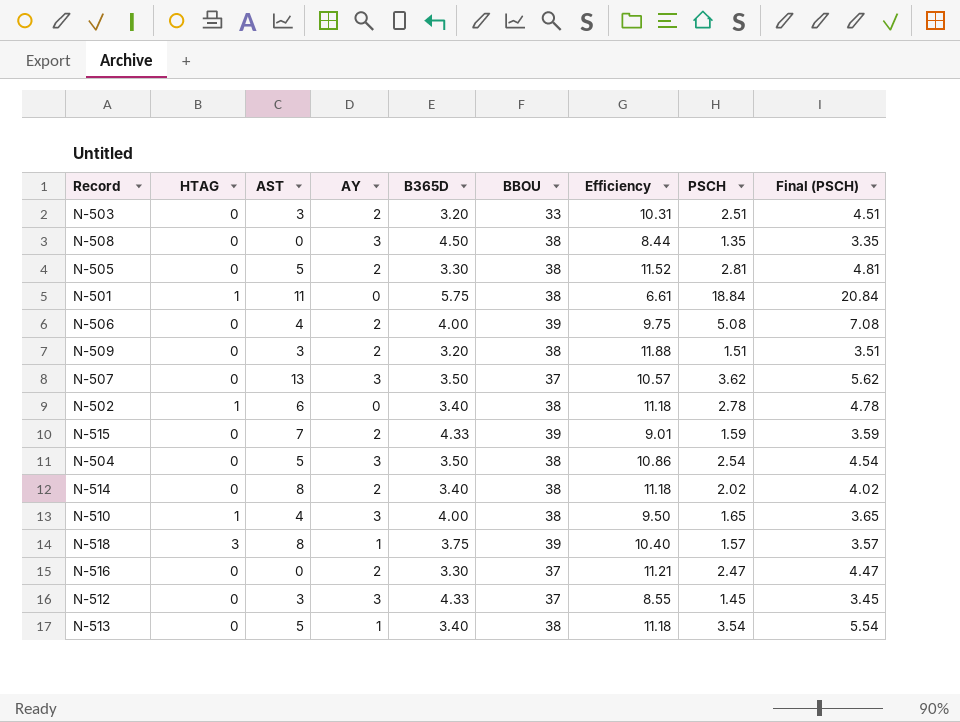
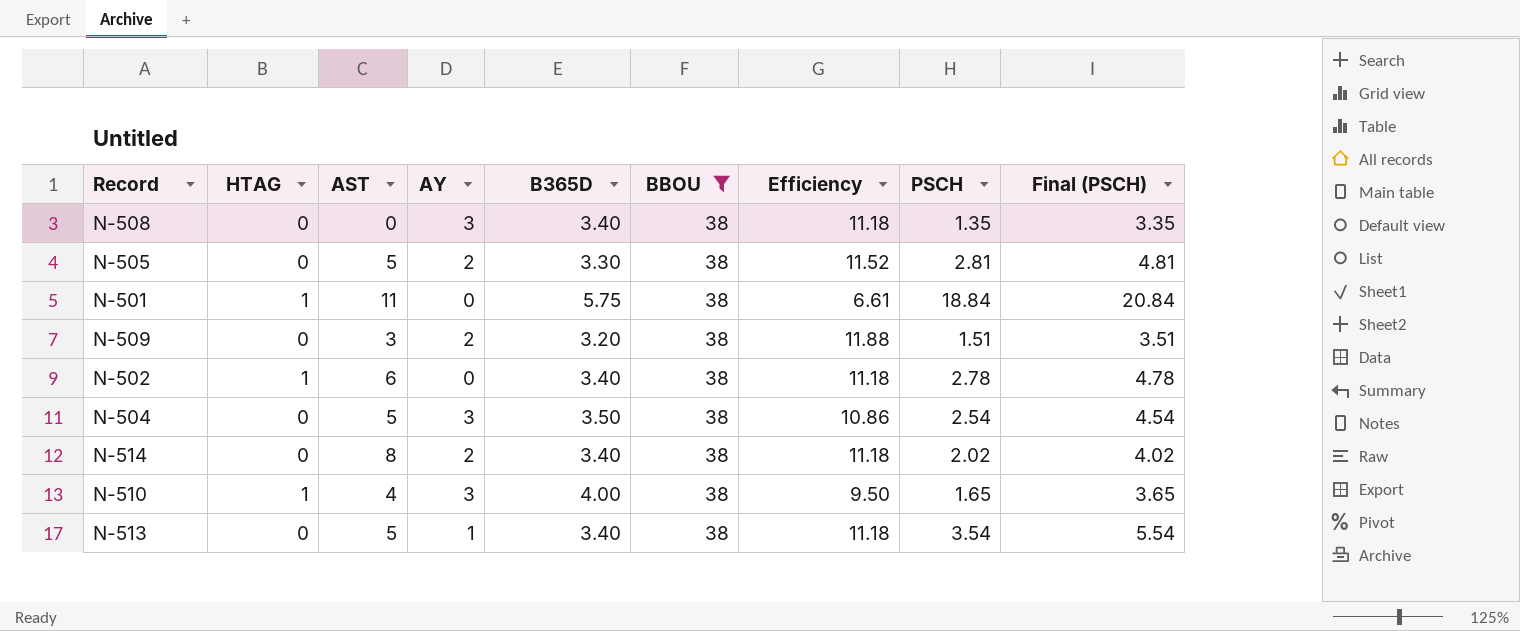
filter: none -> BBOU = 38
N-508 | B365D: 4.50 -> 3.40
N-508 | Efficiency: 8.44 -> 11.18

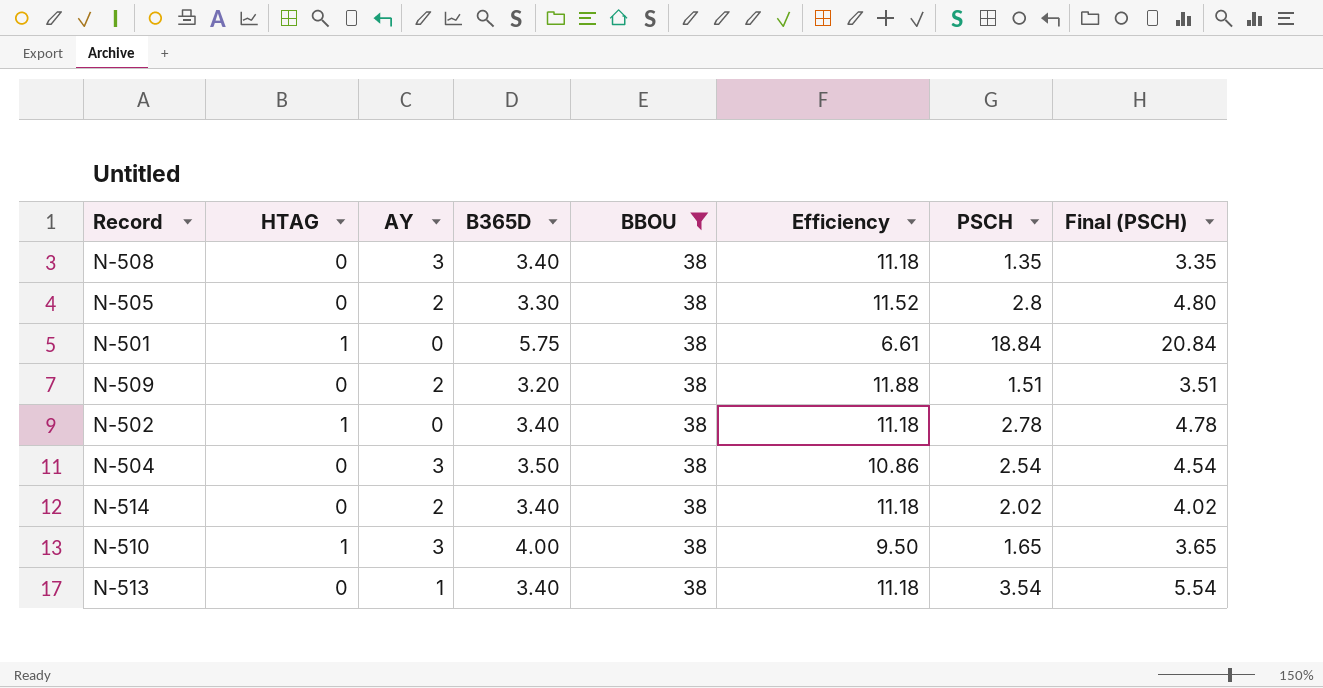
column AST | position: 3 -> none
N-505 | PSCH: 2.81 -> 2.8
N-505 | Final (PSCH): 4.81 -> 4.80

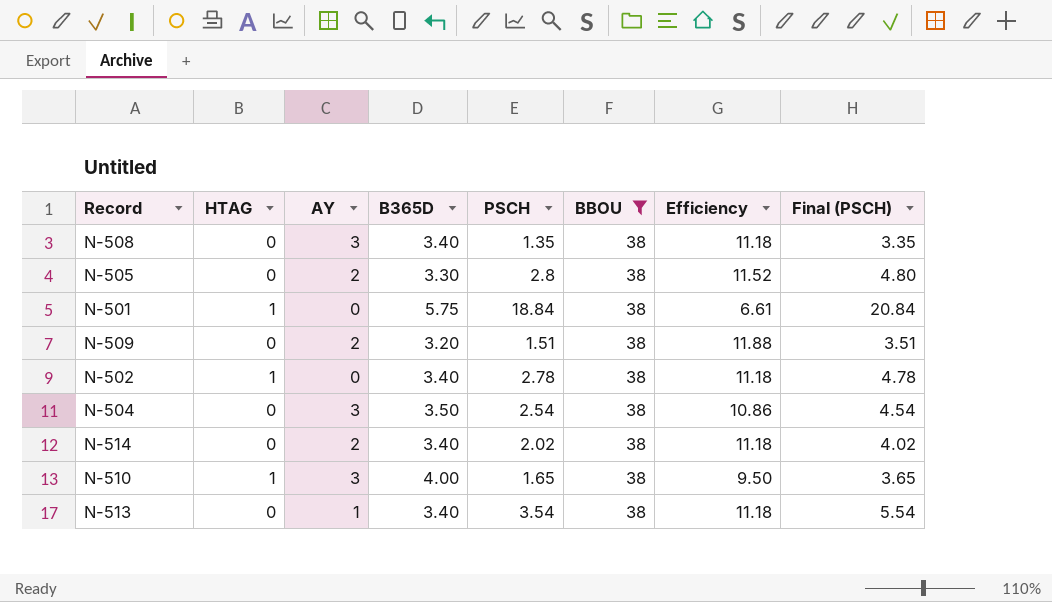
column PSCH | position: 7 -> 5

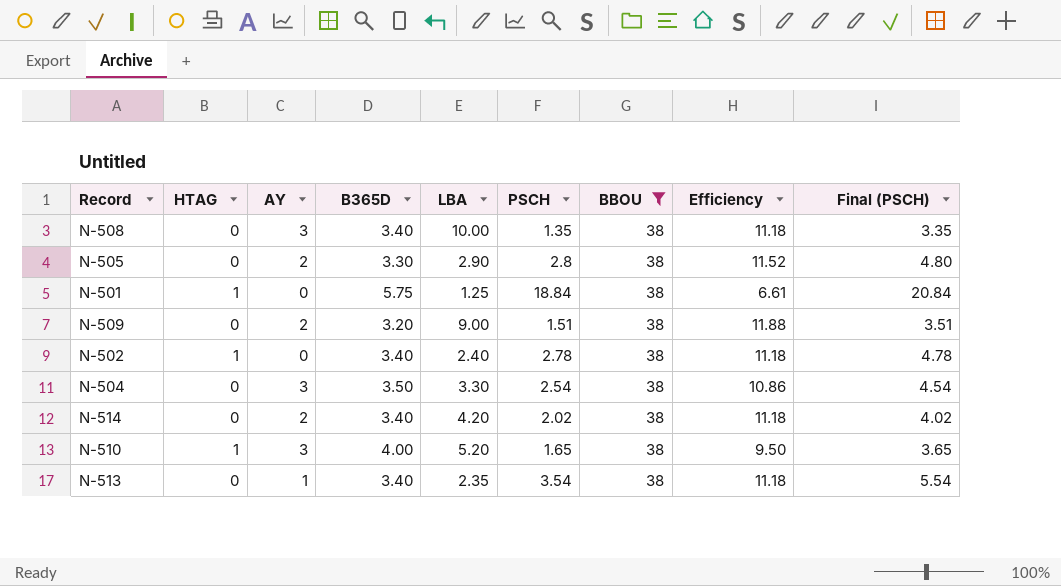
column LBA | position: none -> 5

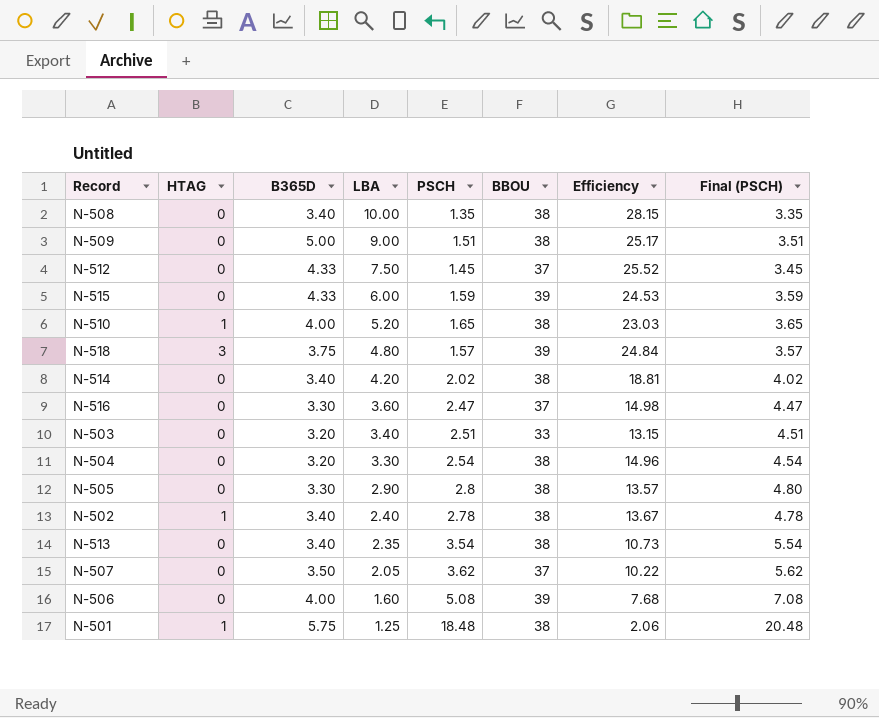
filter: BBOU = 38 -> none
row order: none -> LBA descending
column AY | position: 3 -> none
column Efficiency | formula: [BBOU] / [B365D] -> [BBOU] / [PSCH]
N-509 | B365D: 3.20 -> 5.00
N-504 | B365D: 3.50 -> 3.20
N-501 | PSCH: 18.84 -> 18.48
N-501 | Final (PSCH): 20.84 -> 20.48

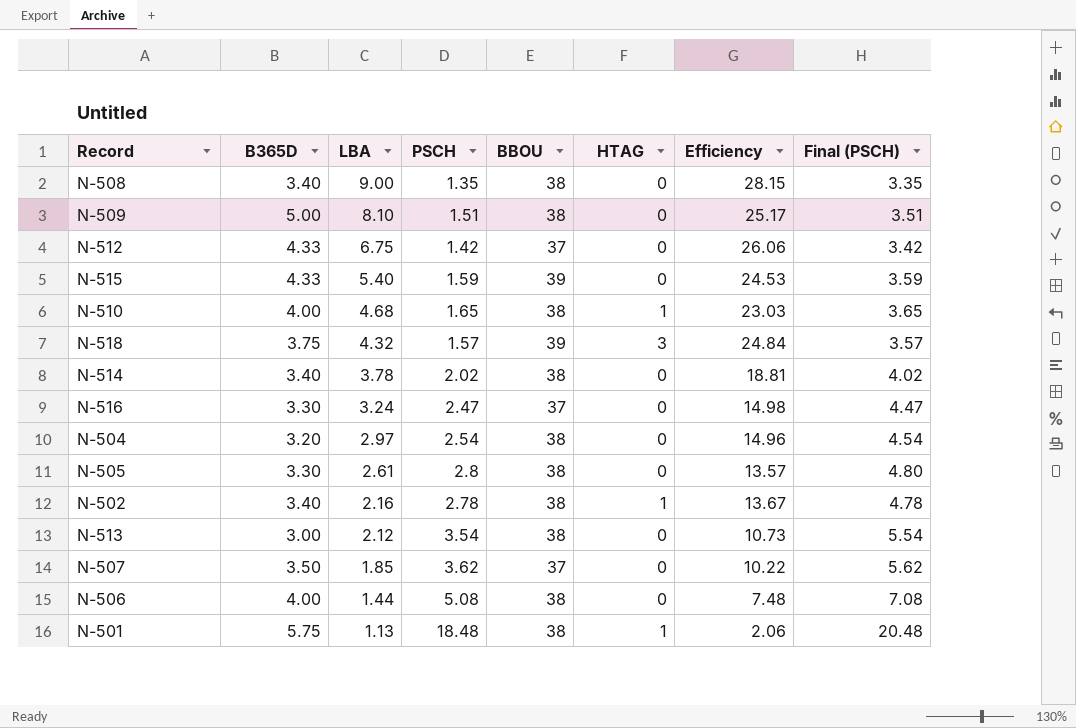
column HTAG | position: 2 -> 6
row N-503: 0 | 3.20 | 3.40 | 2.51 | 33 | 13.15 | 4.51 -> none
N-508 | LBA: 10.00 -> 9.00
N-509 | LBA: 9.00 -> 8.10
N-512 | LBA: 7.50 -> 6.75
N-512 | PSCH: 1.45 -> 1.42
N-512 | Efficiency: 25.52 -> 26.06
N-512 | Final (PSCH): 3.45 -> 3.42
N-515 | LBA: 6.00 -> 5.40
N-510 | LBA: 5.20 -> 4.68
N-518 | LBA: 4.80 -> 4.32
N-514 | LBA: 4.20 -> 3.78
N-516 | LBA: 3.60 -> 3.24
N-504 | LBA: 3.30 -> 2.97
N-505 | LBA: 2.90 -> 2.61
N-502 | LBA: 2.40 -> 2.16
N-513 | B365D: 3.40 -> 3.00
N-513 | LBA: 2.35 -> 2.12
N-507 | LBA: 2.05 -> 1.85
N-506 | LBA: 1.60 -> 1.44
N-506 | BBOU: 39 -> 38
N-506 | Efficiency: 7.68 -> 7.48
N-501 | LBA: 1.25 -> 1.13

